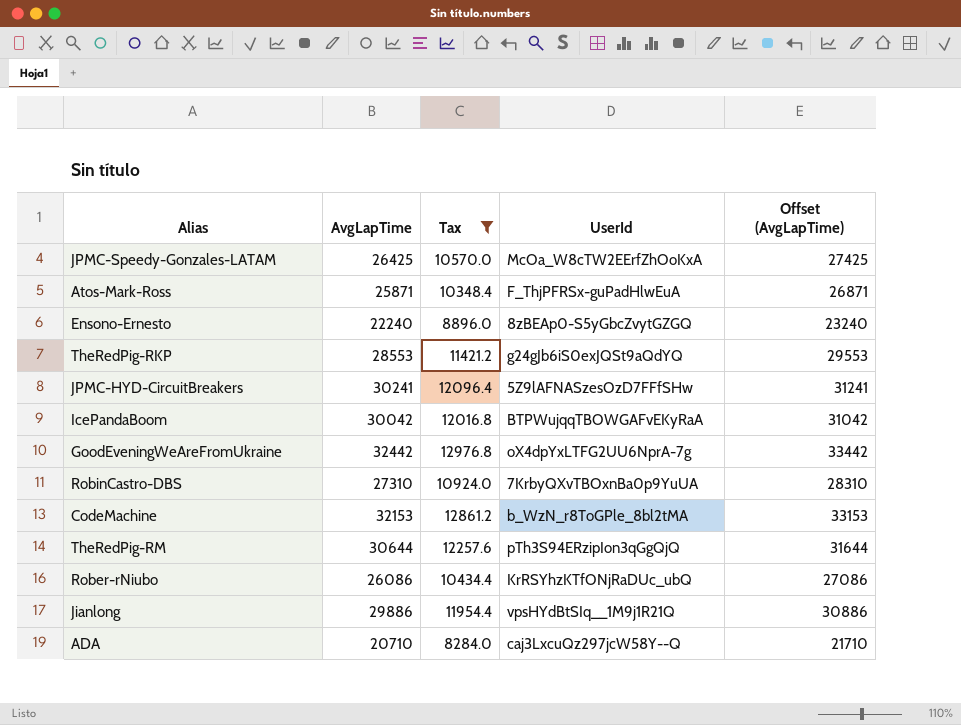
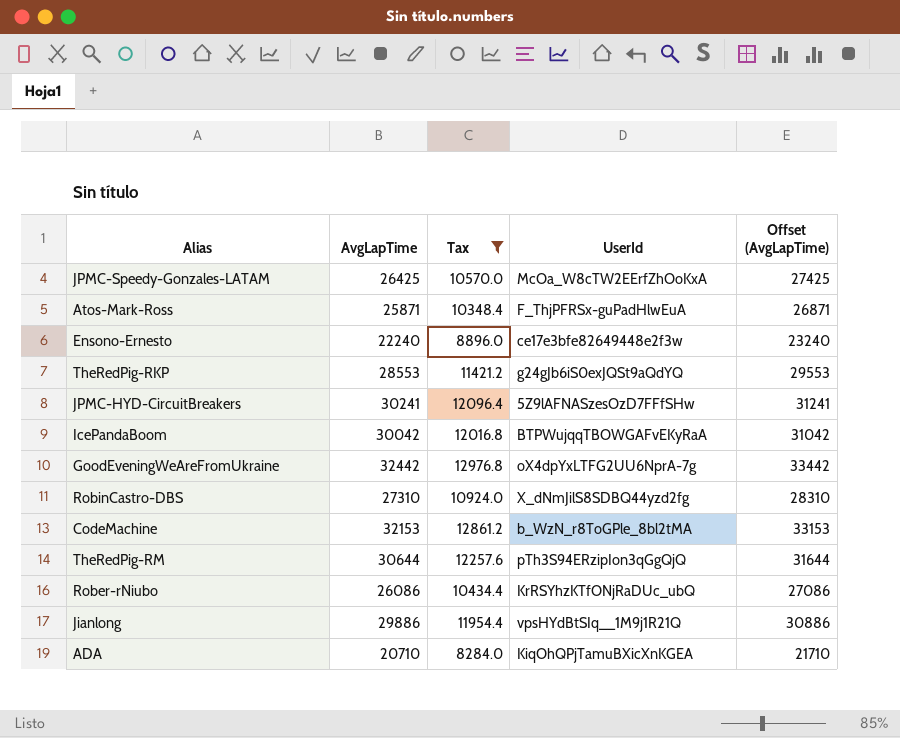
Ensono-Ernesto | UserId: 8zBEAp0-S5yGbcZvytGZGQ -> ce17e3bfe82649448e2f3w
RobinCastro-DBS | UserId: 7KrbyQXvTBOxnBa0p9YuUA -> X_dNmJilS8SDBQ44yzd2fg
ADA | UserId: caj3LxcuQz297jcW58Y--Q -> KiqOhQPjTamuBXicXnKGEA

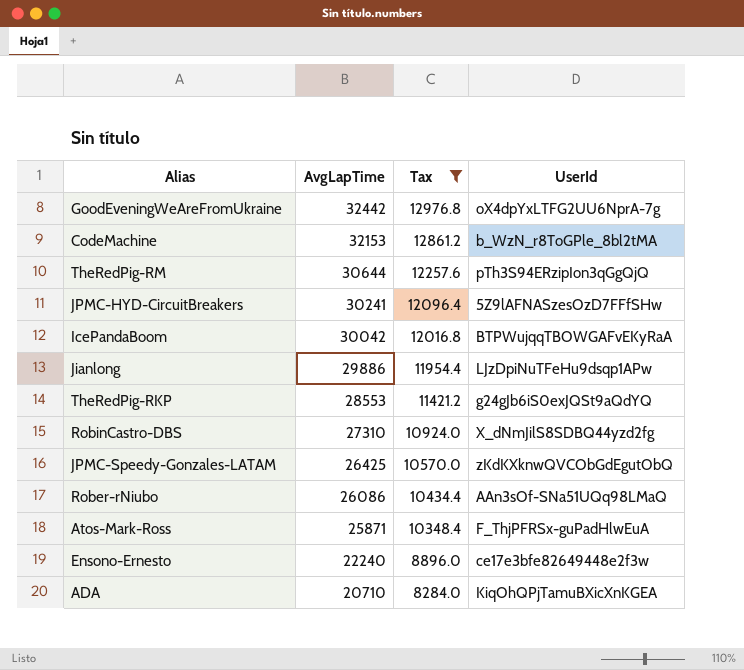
row order: none -> AvgLapTime descending
column Offset (AvgLapTime) | formula: [AvgLapTime] + 1000 -> none
Jianlong | UserId: vpsHYdBtSIq__1M9j1R21Q -> LJzDpiNuTFeHu9dsqp1APw
JPMC-Speedy-Gonzales-LATAM | UserId: McOa_W8cTW2EErfZhOoKxA -> zKdKXknwQVCObGdEgutObQ
Rober-rNiubo | UserId: KrRSYhzKTfONjRaDUc_ubQ -> AAn3sOf-SNa51UQq98LMaQ

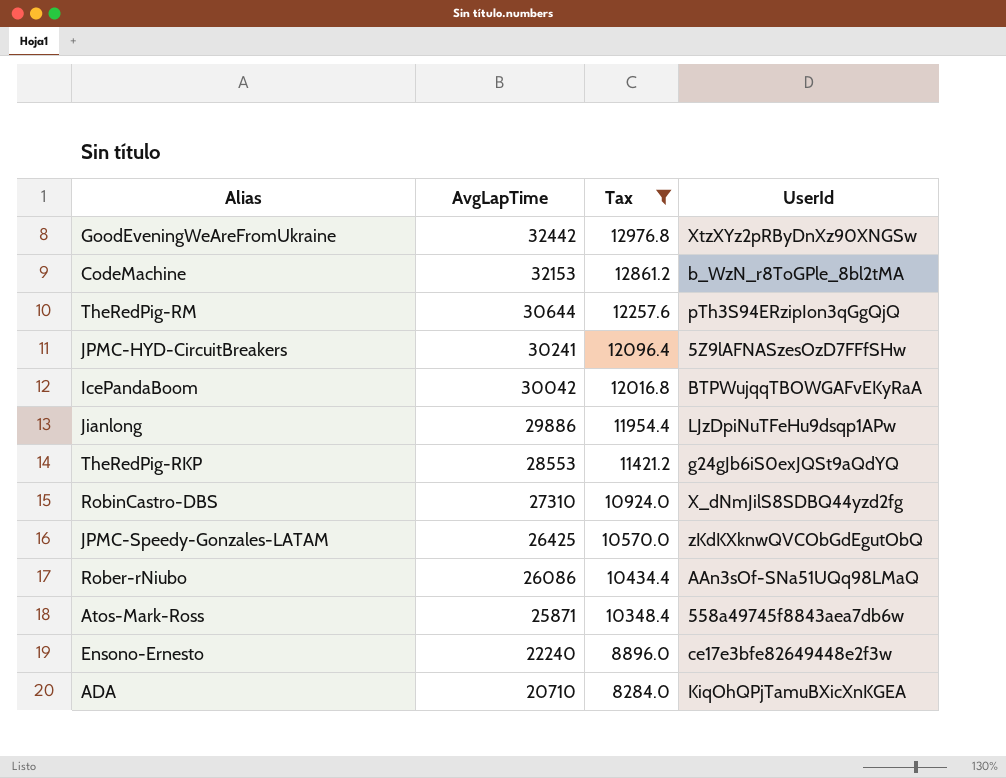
GoodEveningWeAreFromUkraine | UserId: oX4dpYxLTFG2UU6NprA-7g -> XtzXYz2pRByDnXz90XNGSw
Atos-Mark-Ross | UserId: F_ThjPFRSx-guPadHlwEuA -> 558a49745f8843aea7db6w

